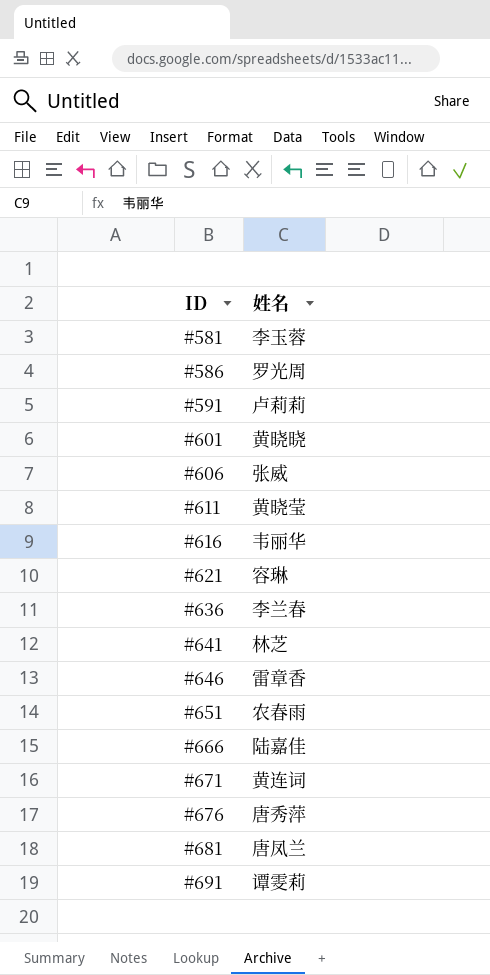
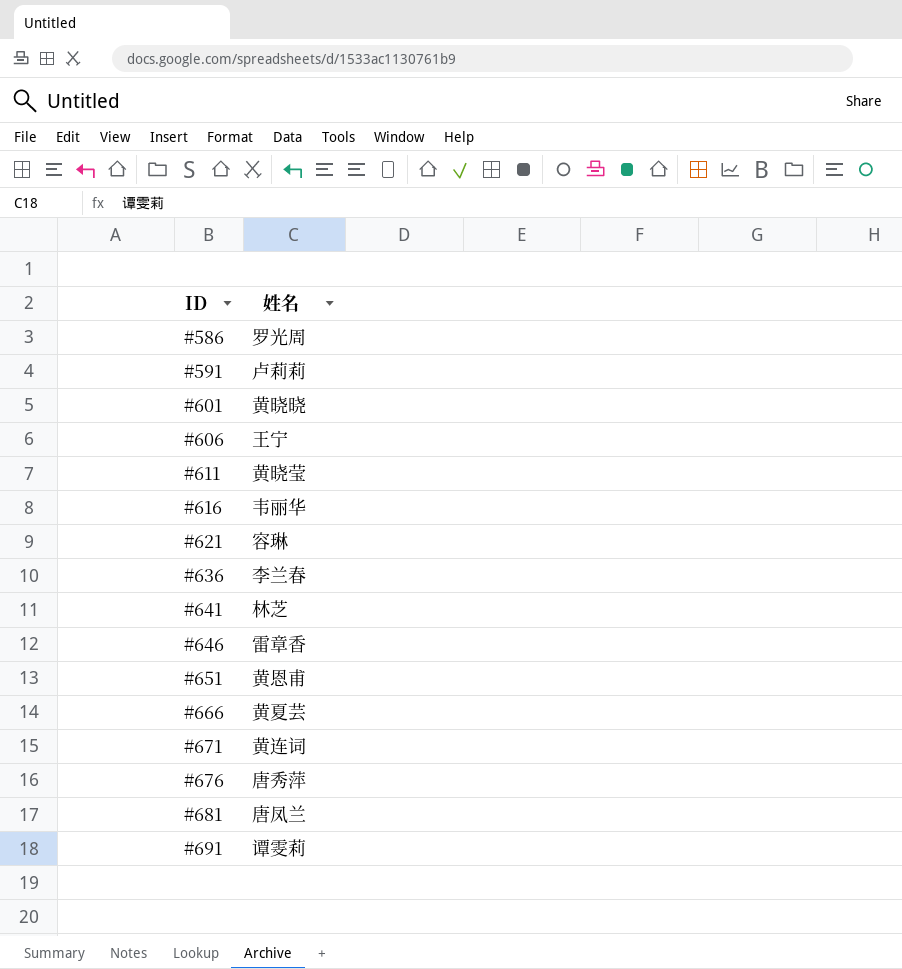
row #581: 李玉蓉 -> none
#606 | 姓名: 张威 -> 王宁
#651 | 姓名: 农春雨 -> 黄恩甫
#666 | 姓名: 陆嘉佳 -> 黄夏芸

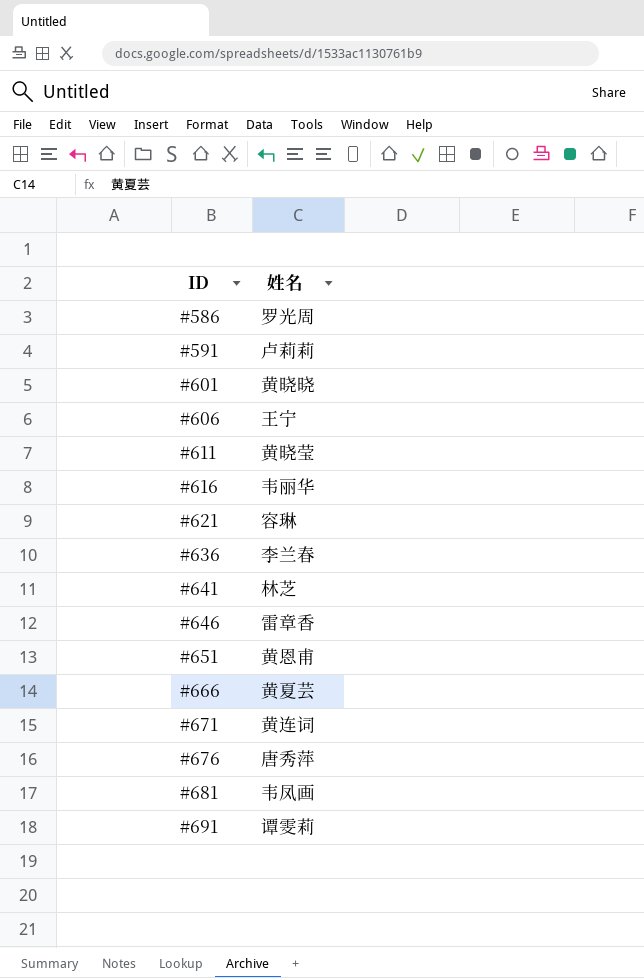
#681 | 姓名: 唐凤兰 -> 韦凤画

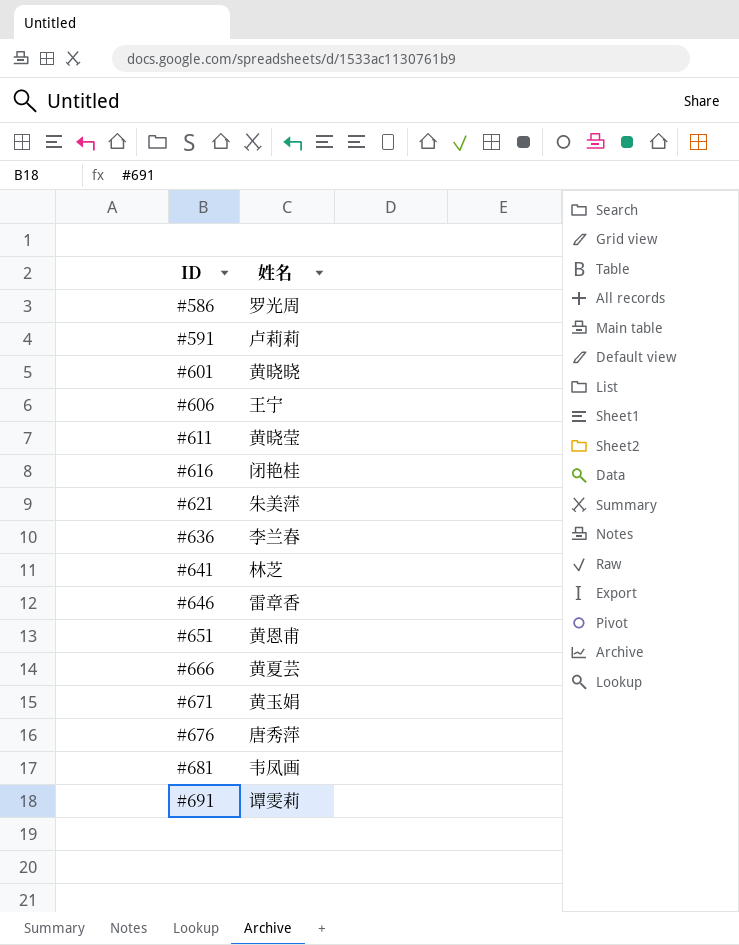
#616 | 姓名: 韦丽华 -> 闭艳桂
#621 | 姓名: 容琳 -> 朱美萍
#671 | 姓名: 黄连词 -> 黄玉娟

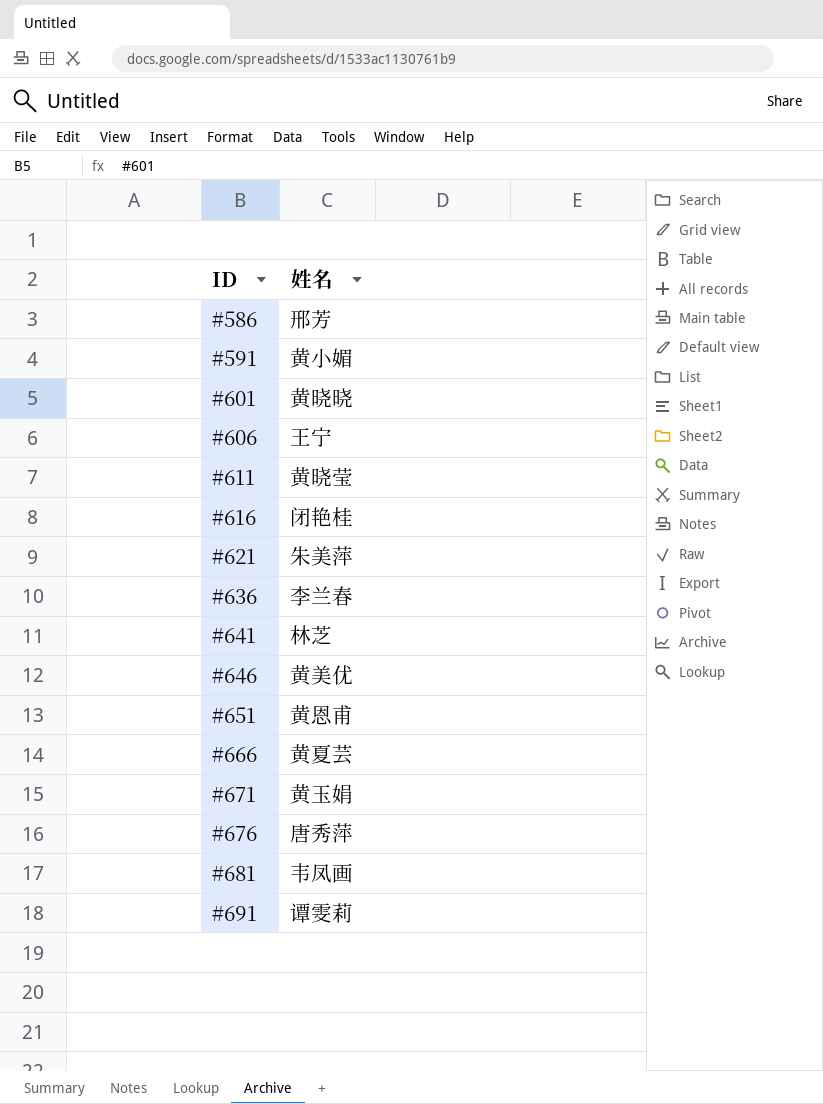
#586 | 姓名: 罗光周 -> 邢芳
#591 | 姓名: 卢莉莉 -> 黄小媚
#646 | 姓名: 雷章香 -> 黄美优

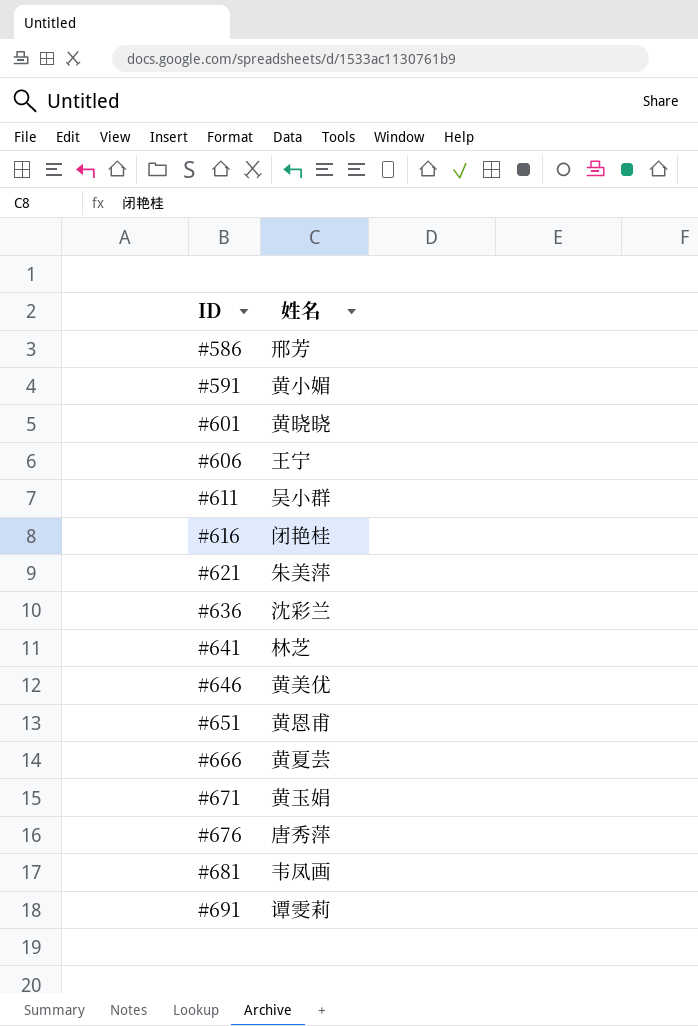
#611 | 姓名: 黄晓莹 -> 吴小群
#636 | 姓名: 李兰春 -> 沈彩兰

